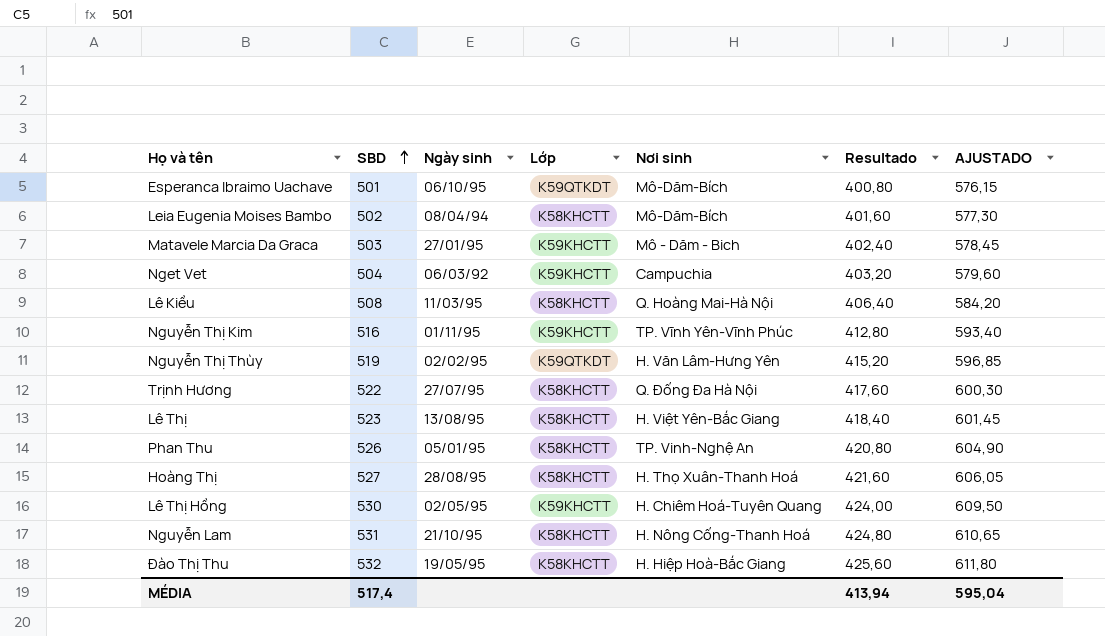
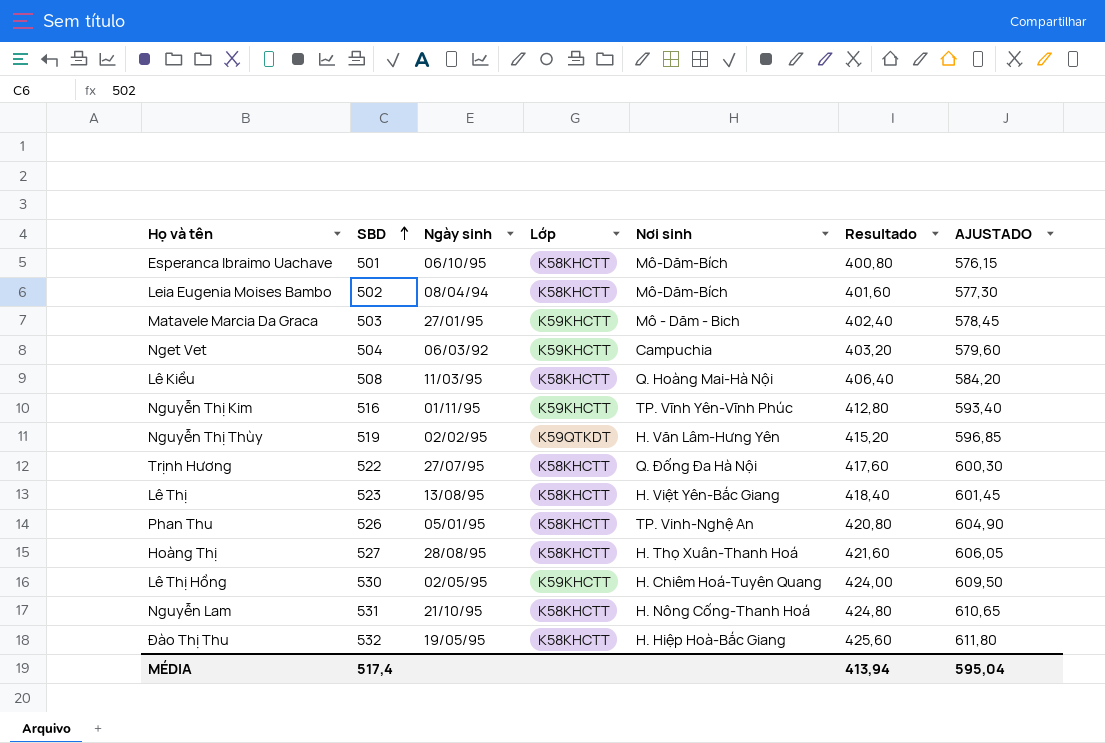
Esperanca Ibraimo Uachave | Lớp: K59QTKDT -> K58KHCTT

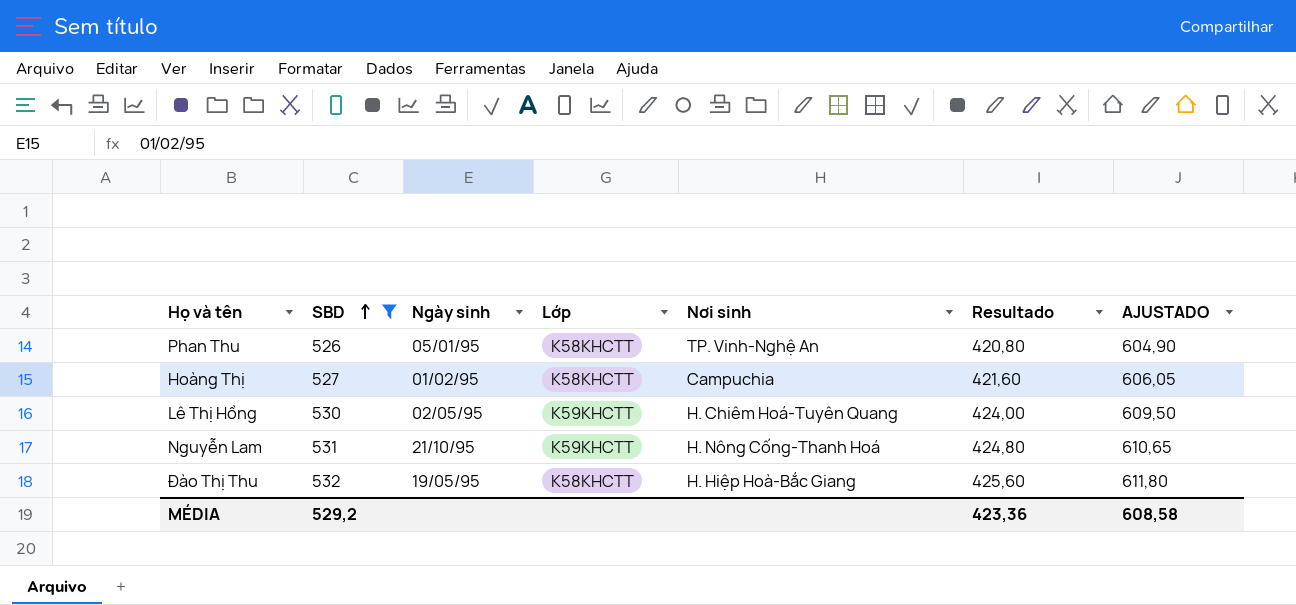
filter: none -> SBD >= 526
Hoàng Thị | Ngày sinh: 28/08/95 -> 01/02/95
Hoàng Thị | Nơi sinh: H. Thọ Xuân-Thanh Hoá -> Campuchia
Nguyễn Lam | Lớp: K58KHCTT -> K59KHCTT
MÉDIA | SBD: 517,4 -> 529,2
MÉDIA | Resultado: 413,94 -> 423,36
MÉDIA | AJUSTADO: 595,04 -> 608,58

